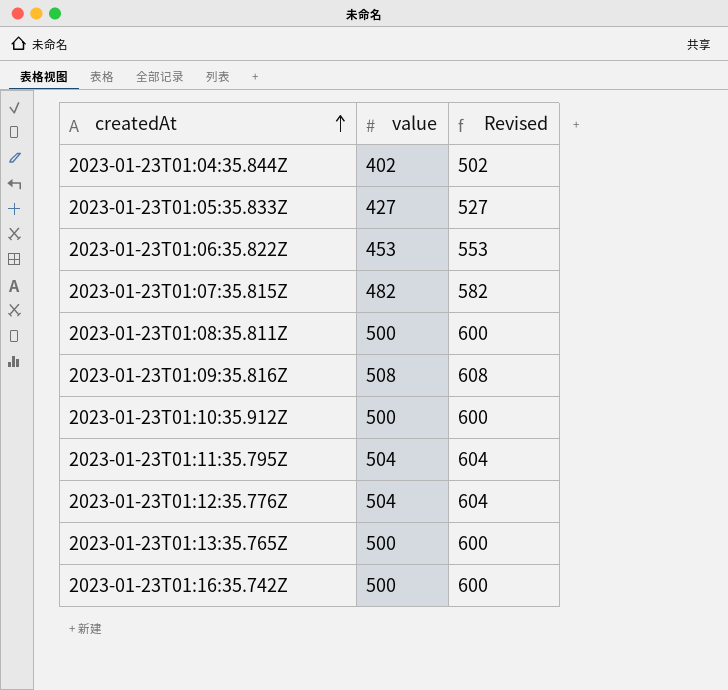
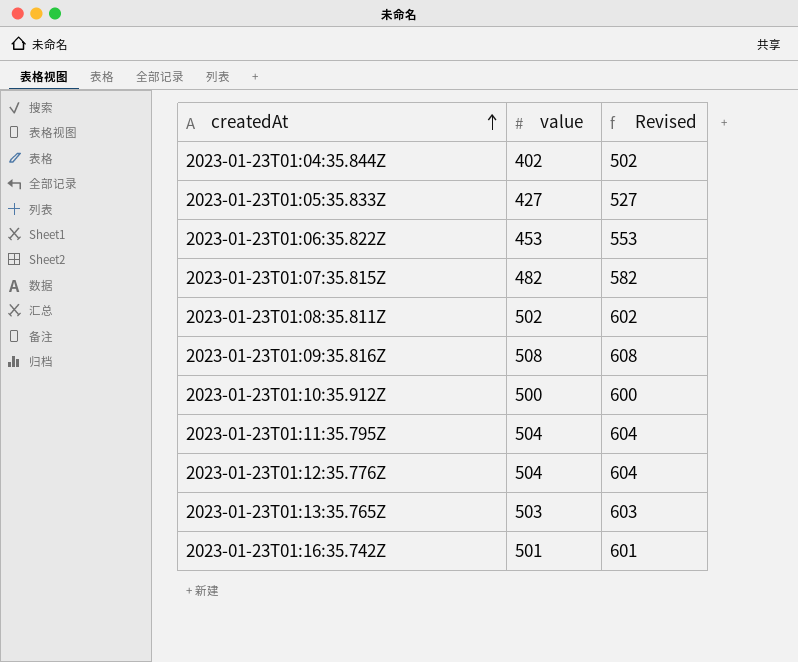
2023-01-23T01:08:35.811Z | value: 500 -> 502
2023-01-23T01:08:35.811Z | Revised: 600 -> 602
2023-01-23T01:13:35.765Z | value: 500 -> 503
2023-01-23T01:13:35.765Z | Revised: 600 -> 603
2023-01-23T01:16:35.742Z | value: 500 -> 501
2023-01-23T01:16:35.742Z | Revised: 600 -> 601

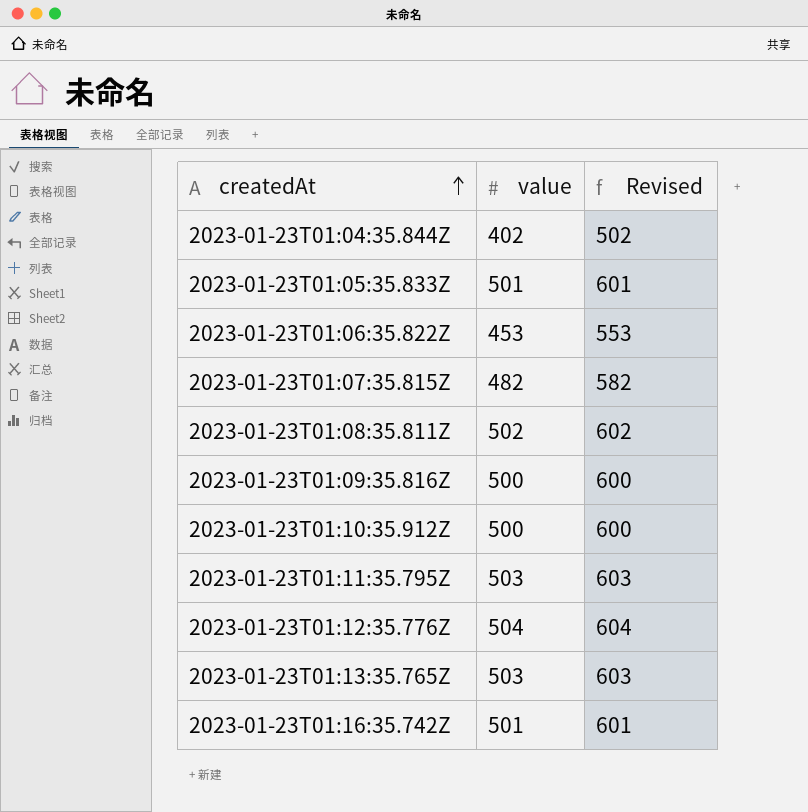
2023-01-23T01:05:35.833Z | value: 427 -> 501
2023-01-23T01:05:35.833Z | Revised: 527 -> 601
2023-01-23T01:09:35.816Z | value: 508 -> 500
2023-01-23T01:09:35.816Z | Revised: 608 -> 600
2023-01-23T01:11:35.795Z | value: 504 -> 503
2023-01-23T01:11:35.795Z | Revised: 604 -> 603

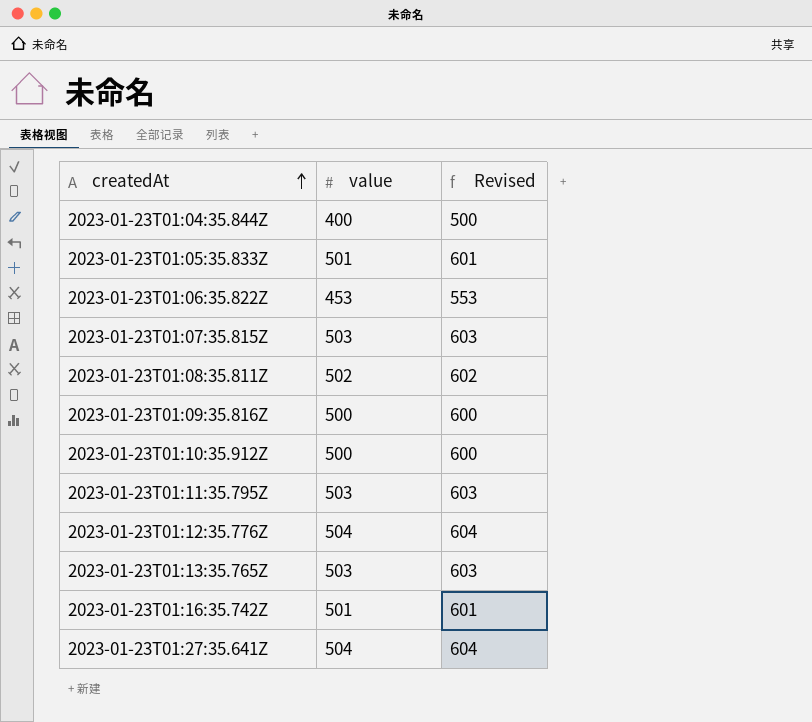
2023-01-23T01:04:35.844Z | value: 402 -> 400
2023-01-23T01:04:35.844Z | Revised: 502 -> 500
2023-01-23T01:07:35.815Z | value: 482 -> 503
2023-01-23T01:07:35.815Z | Revised: 582 -> 603
row 2023-01-23T01:27:35.641Z: none -> 504 | 604

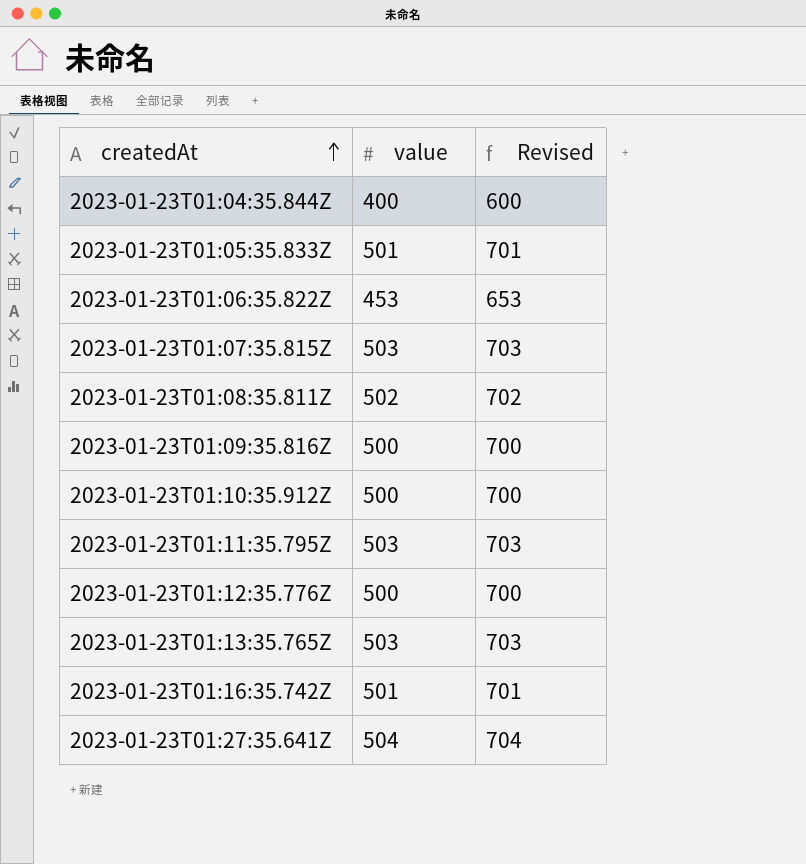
column Revised | formula: [value] + 100 -> [value] + 200
2023-01-23T01:12:35.776Z | value: 504 -> 500

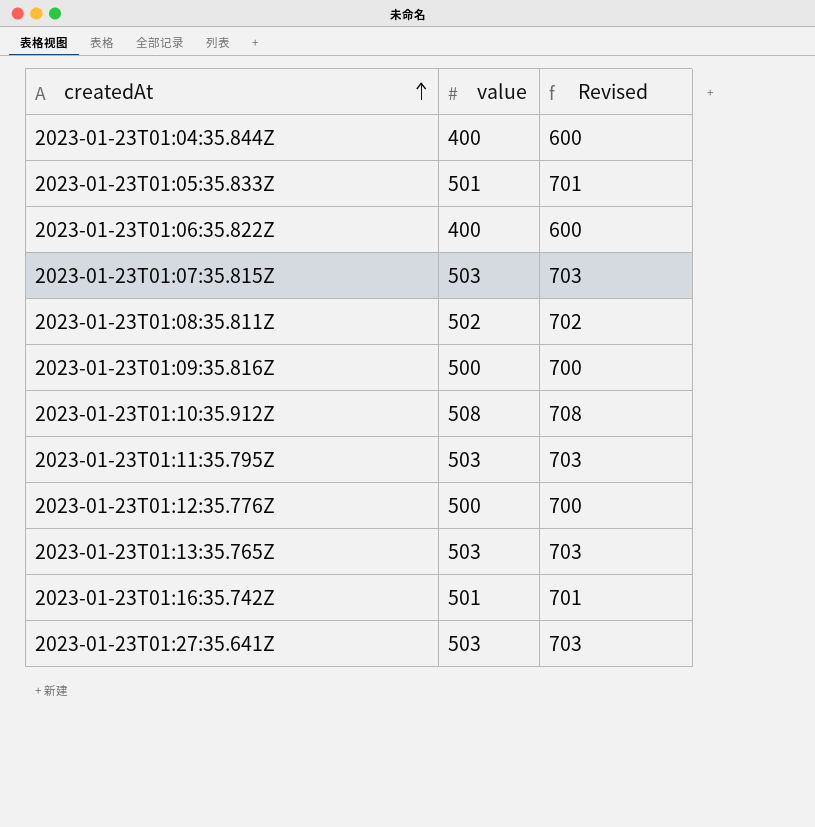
2023-01-23T01:06:35.822Z | value: 453 -> 400
2023-01-23T01:06:35.822Z | Revised: 653 -> 600
2023-01-23T01:10:35.912Z | value: 500 -> 508
2023-01-23T01:10:35.912Z | Revised: 700 -> 708
2023-01-23T01:27:35.641Z | value: 504 -> 503
2023-01-23T01:27:35.641Z | Revised: 704 -> 703

